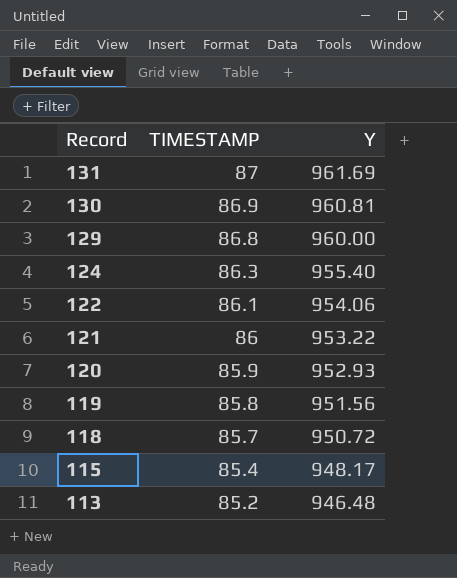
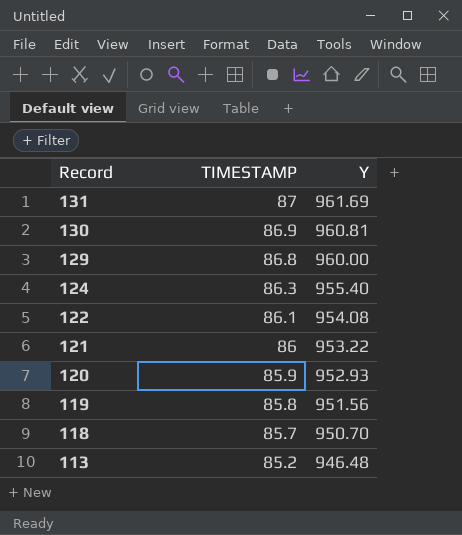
row 115: 85.4 | 948.17 -> none
122 | Y: 954.06 -> 954.08
118 | Y: 950.72 -> 950.70

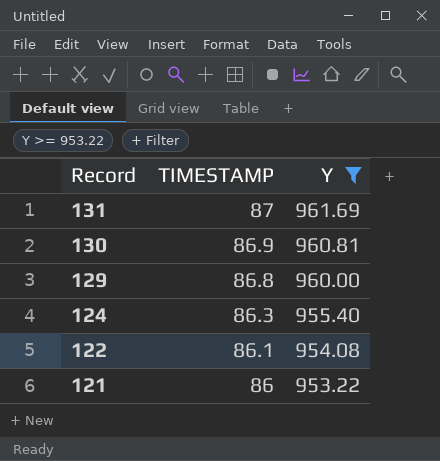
filter: none -> Y >= 953.22

